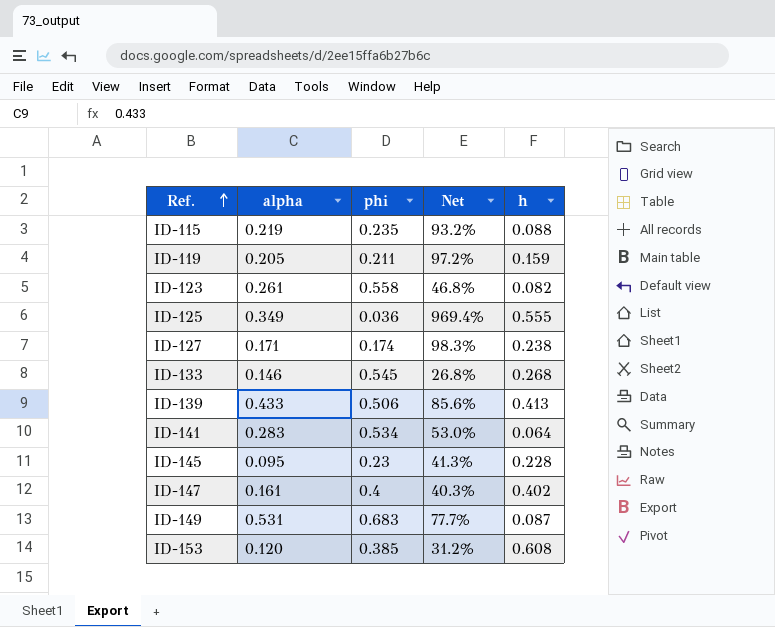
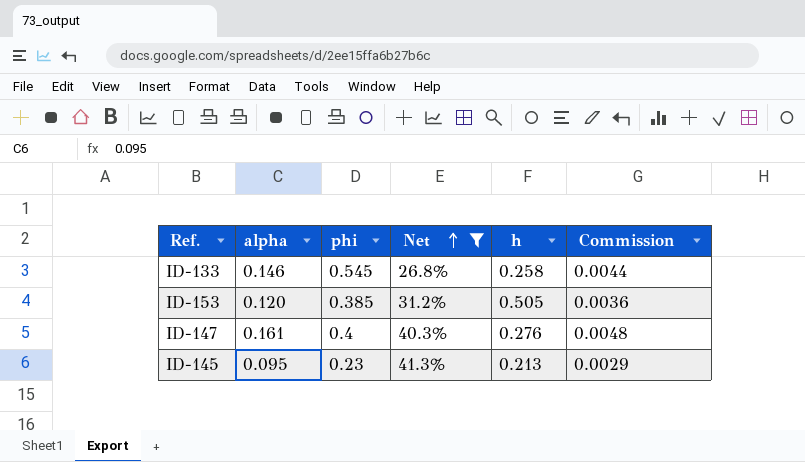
filter: none -> Net <= 41.3%
row order: Ref. ascending -> Net ascending
column Commission | formula: none -> [alpha] * 0.03
ID-133 | h: 0.268 -> 0.258
ID-153 | h: 0.608 -> 0.505
ID-147 | h: 0.402 -> 0.276
ID-145 | h: 0.228 -> 0.213

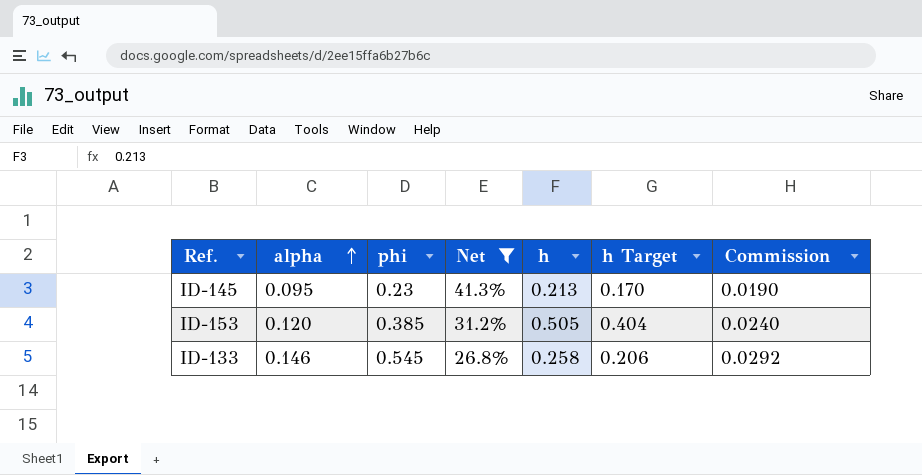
row order: Net ascending -> alpha ascending
column h Target | formula: none -> [h] * 0.8
column Commission | formula: [alpha] * 0.03 -> [alpha] * 0.2
row ID-147: 0.161 | 0.4 | 40.3% | 0.276 | 0.0048 -> none

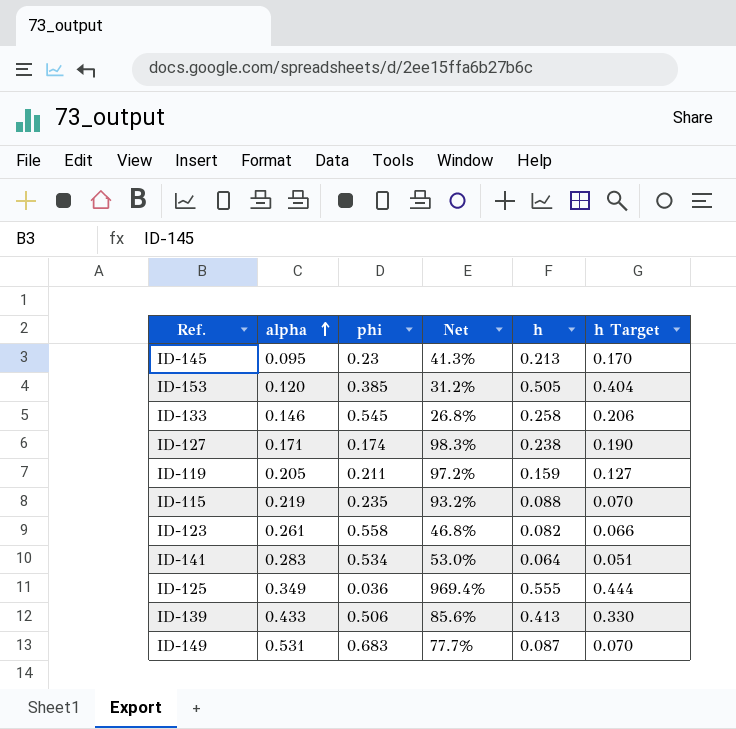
filter: Net <= 41.3% -> none
column Commission | formula: [alpha] * 0.2 -> none

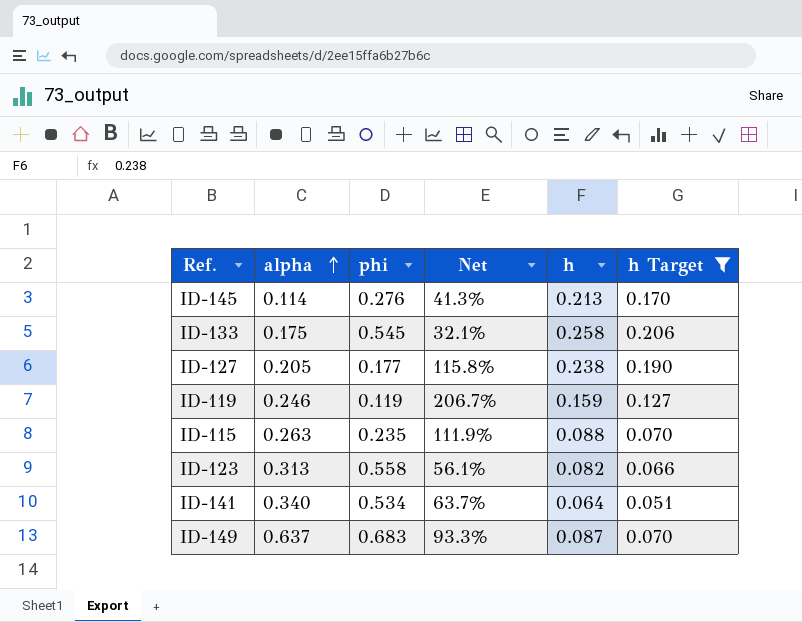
filter: none -> h Target <= 0.206
ID-145 | alpha: 0.095 -> 0.114
ID-145 | phi: 0.23 -> 0.276
ID-133 | alpha: 0.146 -> 0.175
ID-133 | Net: 26.8% -> 32.1%
ID-127 | alpha: 0.171 -> 0.205
ID-127 | phi: 0.174 -> 0.177
ID-127 | Net: 98.3% -> 115.8%
ID-119 | alpha: 0.205 -> 0.246
ID-119 | phi: 0.211 -> 0.119
ID-119 | Net: 97.2% -> 206.7%
ID-115 | alpha: 0.219 -> 0.263
ID-115 | Net: 93.2% -> 111.9%
ID-123 | alpha: 0.261 -> 0.313
ID-123 | Net: 46.8% -> 56.1%
ID-141 | alpha: 0.283 -> 0.340
ID-141 | Net: 53.0% -> 63.7%
ID-149 | alpha: 0.531 -> 0.637
ID-149 | Net: 77.7% -> 93.3%

